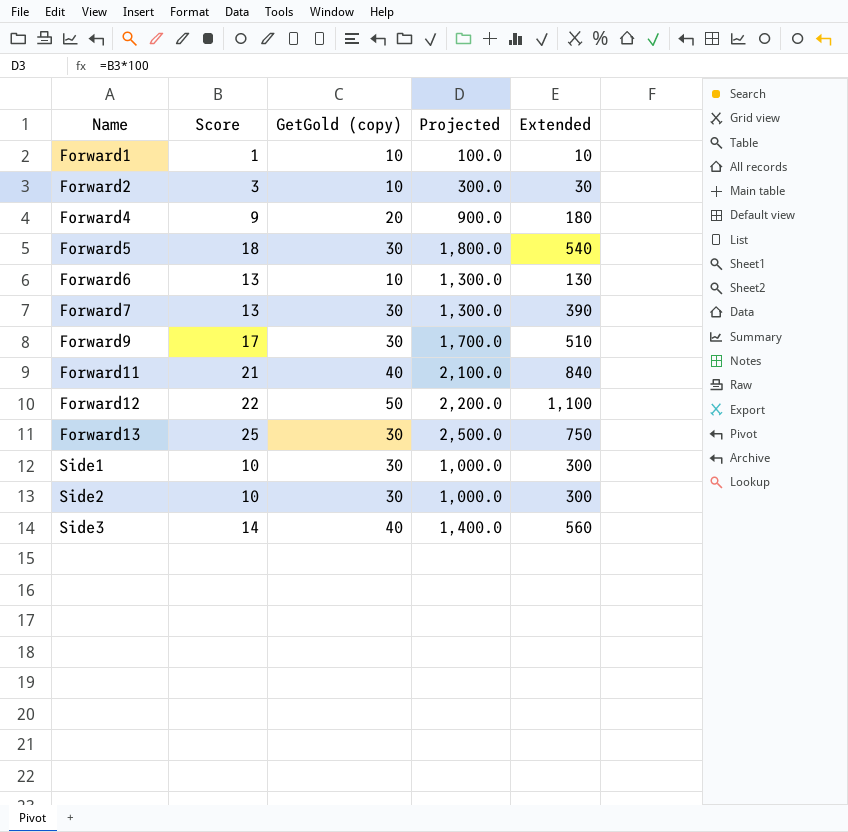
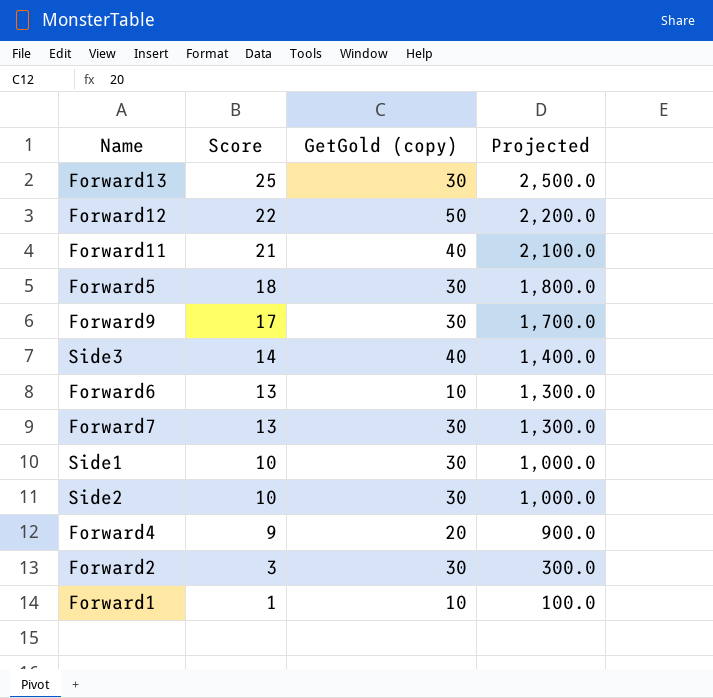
row order: Name ascending -> Score descending
column Extended | formula: [Score] * [GetGold (copy)] -> none
Forward2 | GetGold (copy): 10 -> 30

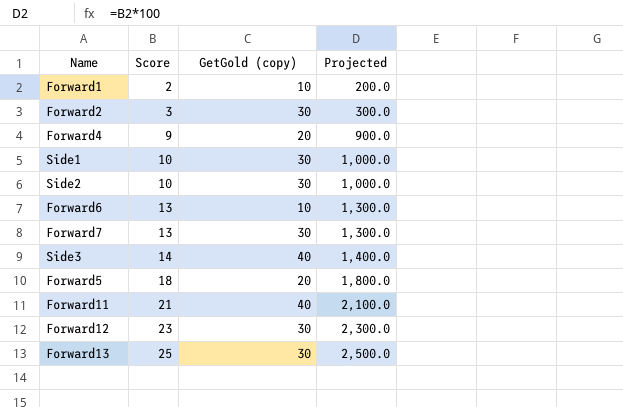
row order: Score descending -> Score ascending
row Forward9: 17 | 30 | 1,700.0 -> none
Forward1 | Score: 1 -> 2
Forward1 | Projected: 100.0 -> 200.0
Forward5 | GetGold (copy): 30 -> 20
Forward12 | Score: 22 -> 23
Forward12 | GetGold (copy): 50 -> 30
Forward12 | Projected: 2,200.0 -> 2,300.0

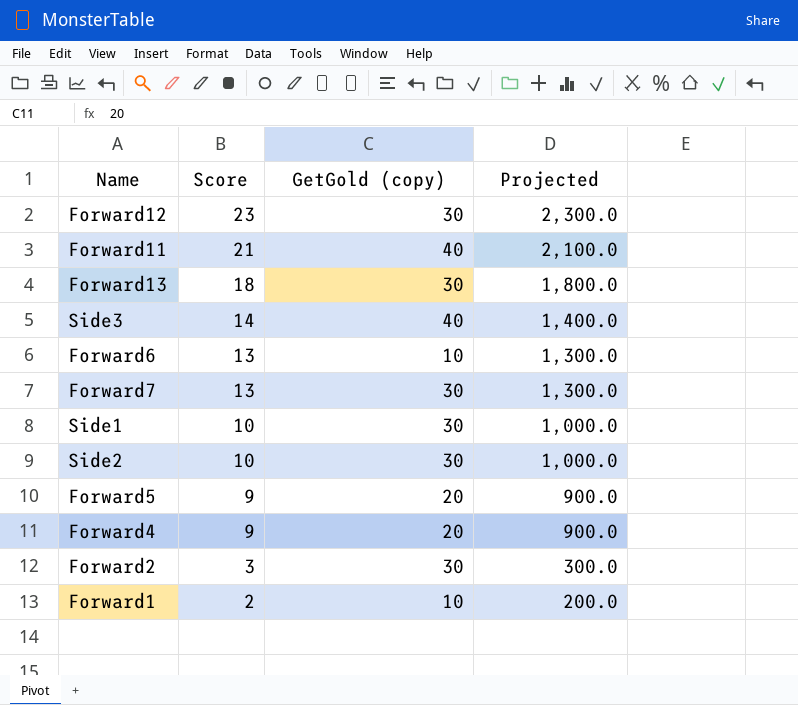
row order: Score ascending -> Score descending
Forward13 | Score: 25 -> 18
Forward13 | Projected: 2,500.0 -> 1,800.0
Forward5 | Score: 18 -> 9
Forward5 | Projected: 1,800.0 -> 900.0

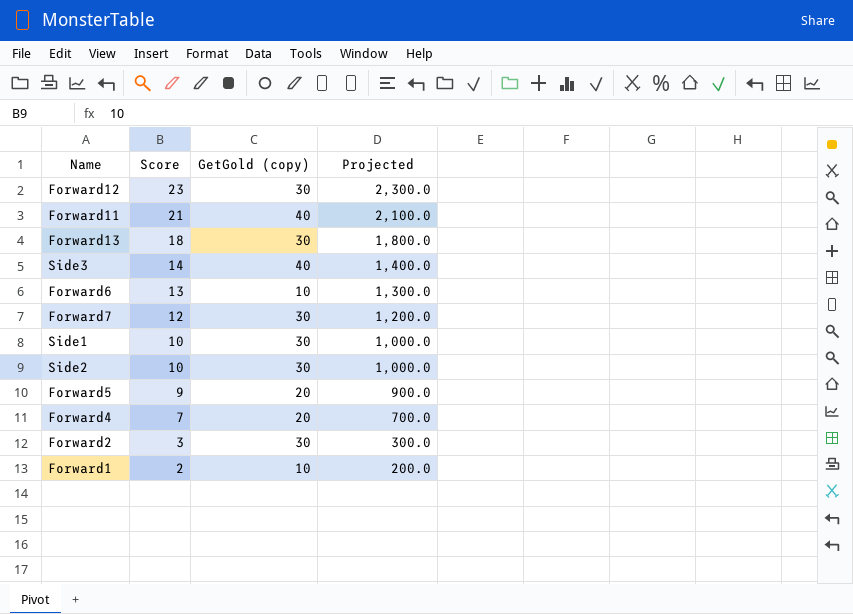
Forward7 | Score: 13 -> 12
Forward7 | Projected: 1,300.0 -> 1,200.0
Forward4 | Score: 9 -> 7
Forward4 | Projected: 900.0 -> 700.0

